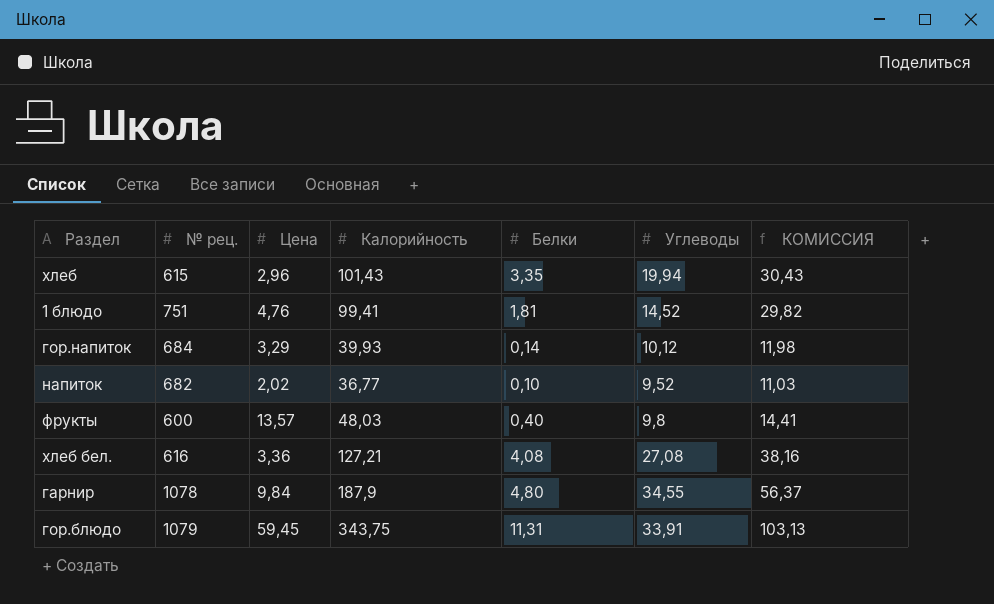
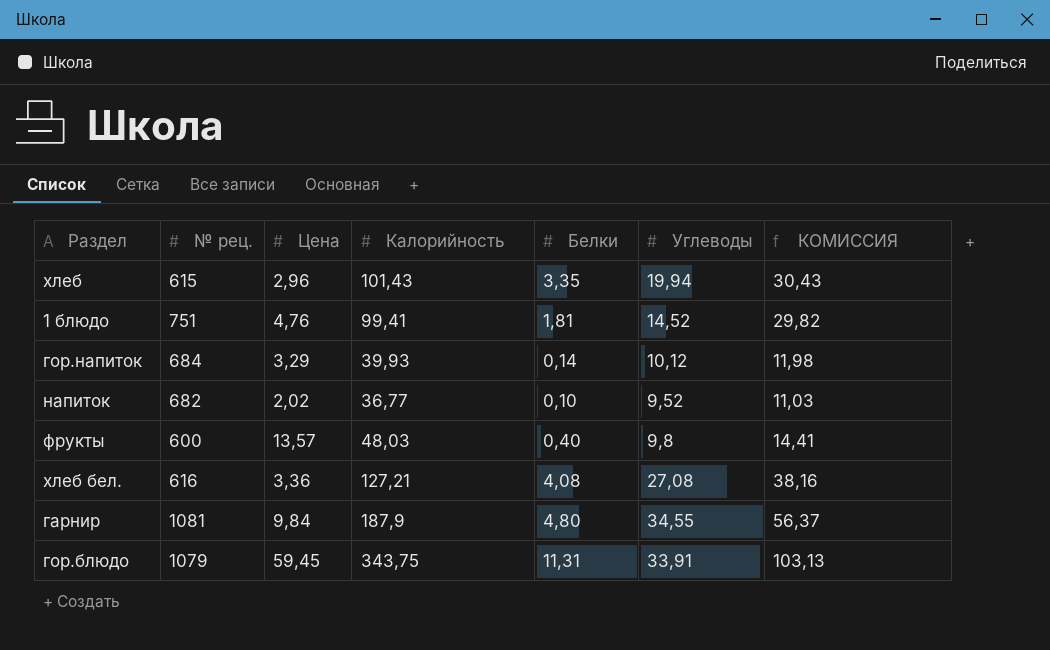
гарнир | № рец.: 1078 -> 1081

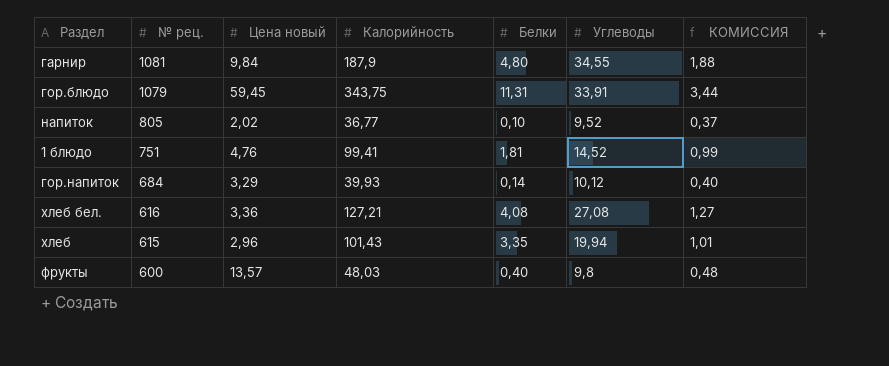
row order: none -> № рец. descending
column name: Цена -> Цена новый
column КОМИССИЯ | formula: [Калорийность] * 0,3 -> [Калорийность] * 0,01
напиток | № рец.: 682 -> 805

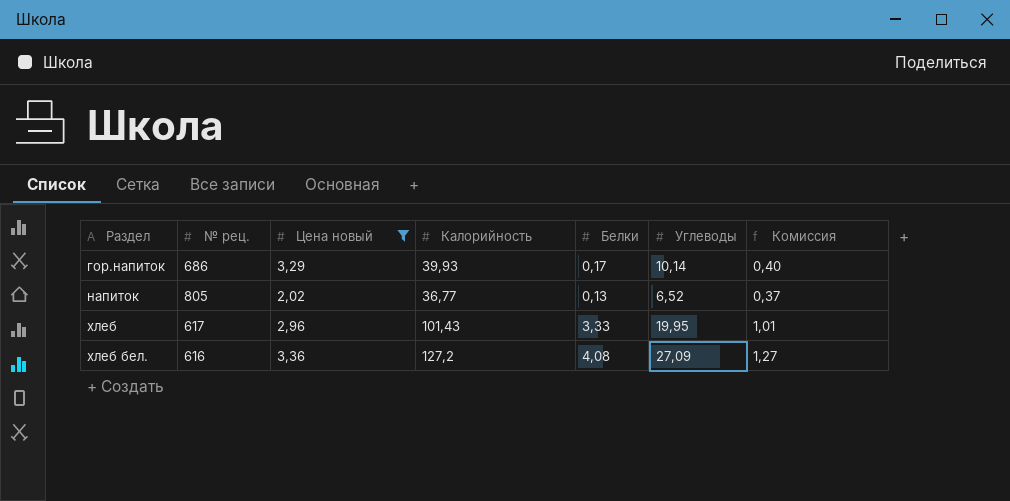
filter: none -> Цена новый <= 3,36
row order: № рец. descending -> Раздел ascending
column name: КОМИССИЯ -> Комиссия
гор.напиток | № рец.: 684 -> 686
гор.напиток | Белки: 0,14 -> 0,17
гор.напиток | Углеводы: 10,12 -> 10,14
напиток | Белки: 0,10 -> 0,13
напиток | Углеводы: 9,52 -> 6,52
хлеб | № рец.: 615 -> 617
хлеб | Белки: 3,35 -> 3,33
хлеб | Углеводы: 19,94 -> 19,95
хлеб бел. | Калорийность: 127,21 -> 127,2
хлеб бел. | Углеводы: 27,08 -> 27,09

